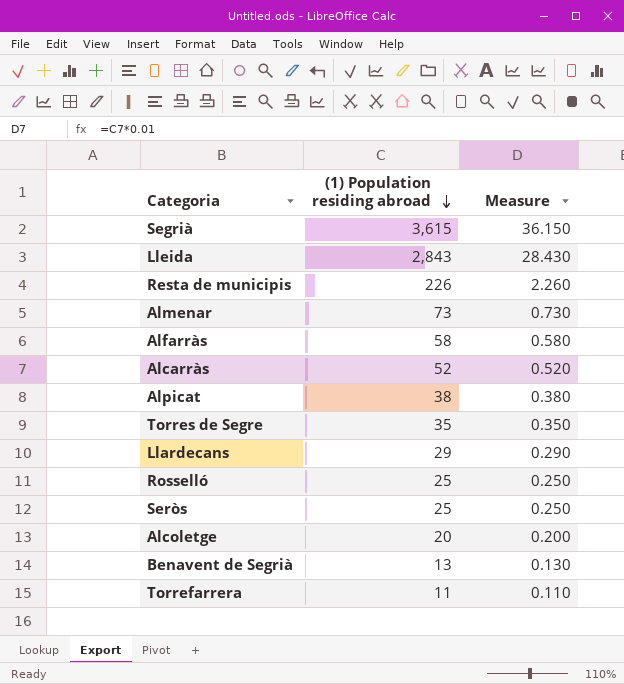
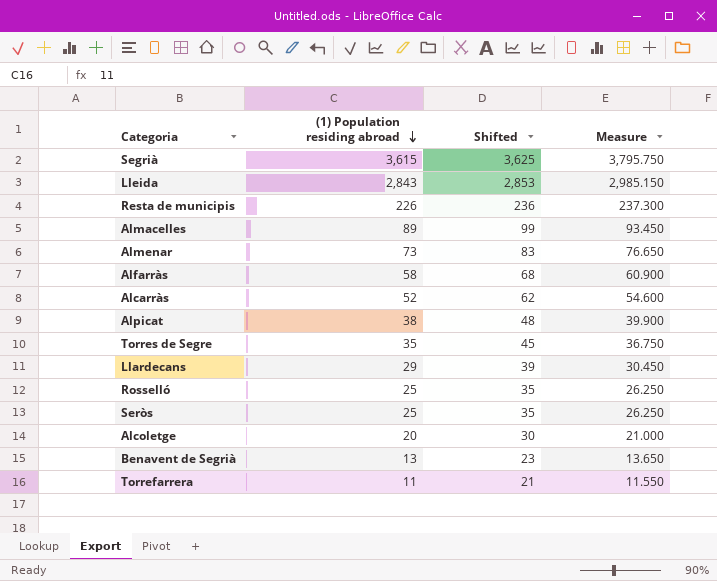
column Shifted | formula: none -> [(1) Population residing abroad] + 10
column Measure | formula: [(1) Population residing abroad] * 0.01 -> [(1) Population residing abroad] * 1.05
row Almacelles: none -> 89 | 99 | 93.450

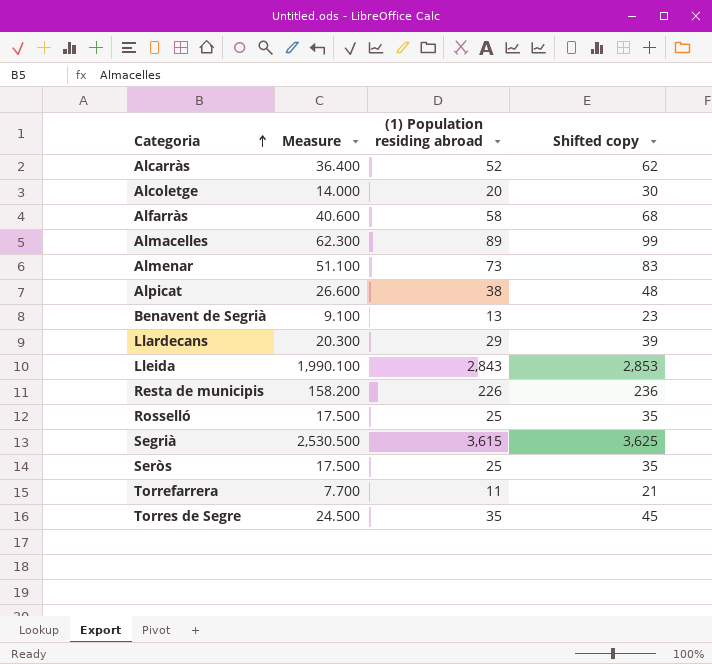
row order: (1) Population residing abroad descending -> Categoria ascending
column Measure | formula: [(1) Population residing abroad] * 1.05 -> [(1) Population residing abroad] * 0.7
column Measure | position: 4 -> 2
column name: Shifted -> Shifted copy

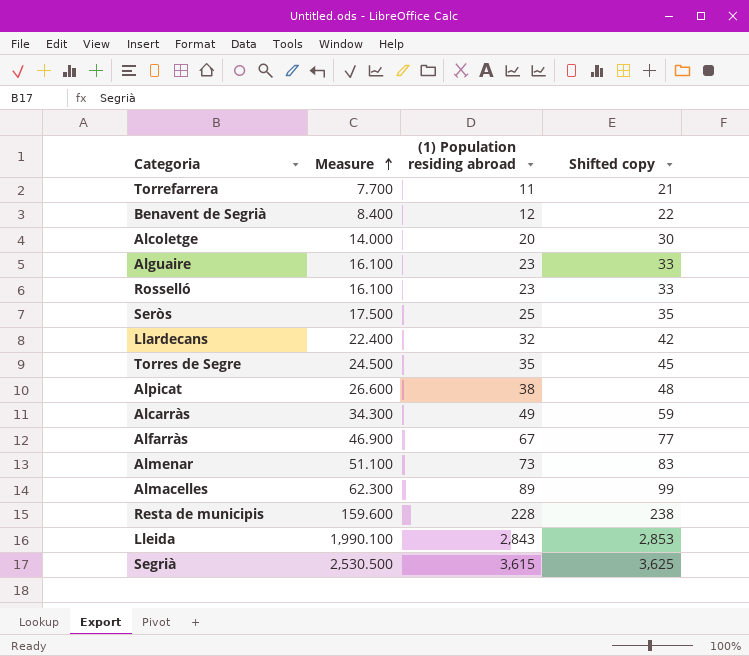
row order: Categoria ascending -> Measure ascending
Benavent de Segrià | Measure: 9.100 -> 8.400
Benavent de Segrià | (1) Population residing abroad: 13 -> 12
Benavent de Segrià | Shifted copy: 23 -> 22
row Alguaire: none -> 16.100 | 23 | 33
Rosselló | Measure: 17.500 -> 16.100
Rosselló | (1) Population residing abroad: 25 -> 23
Rosselló | Shifted copy: 35 -> 33
Llardecans | Measure: 20.300 -> 22.400
Llardecans | (1) Population residing abroad: 29 -> 32
Llardecans | Shifted copy: 39 -> 42
Alcarràs | Measure: 36.400 -> 34.300
Alcarràs | (1) Population residing abroad: 52 -> 49
Alcarràs | Shifted copy: 62 -> 59
Alfarràs | Measure: 40.600 -> 46.900
Alfarràs | (1) Population residing abroad: 58 -> 67
Alfarràs | Shifted copy: 68 -> 77
Resta de municipis | Measure: 158.200 -> 159.600
Resta de municipis | (1) Population residing abroad: 226 -> 228
Resta de municipis | Shifted copy: 236 -> 238

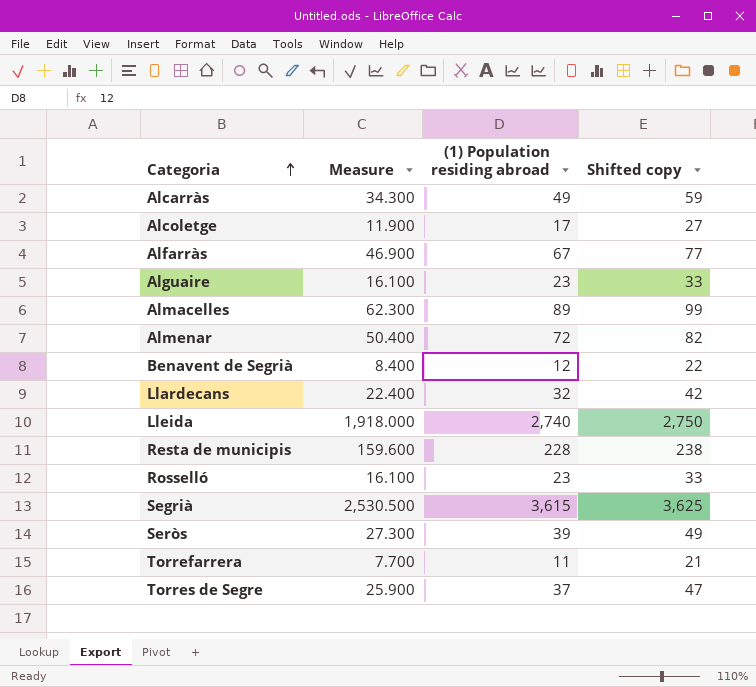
row order: Measure ascending -> Categoria ascending
row Alpicat: 26.600 | 38 | 48 -> none
Alcoletge | Measure: 14.000 -> 11.900
Alcoletge | (1) Population residing abroad: 20 -> 17
Alcoletge | Shifted copy: 30 -> 27
Almenar | Measure: 51.100 -> 50.400
Almenar | (1) Population residing abroad: 73 -> 72
Almenar | Shifted copy: 83 -> 82
Lleida | Measure: 1,990.100 -> 1,918.000
Lleida | (1) Population residing abroad: 2,843 -> 2,740
Lleida | Shifted copy: 2,853 -> 2,750
Seròs | Measure: 17.500 -> 27.300
Seròs | (1) Population residing abroad: 25 -> 39
Seròs | Shifted copy: 35 -> 49
Torres de Segre | Measure: 24.500 -> 25.900
Torres de Segre | (1) Population residing abroad: 35 -> 37
Torres de Segre | Shifted copy: 45 -> 47

